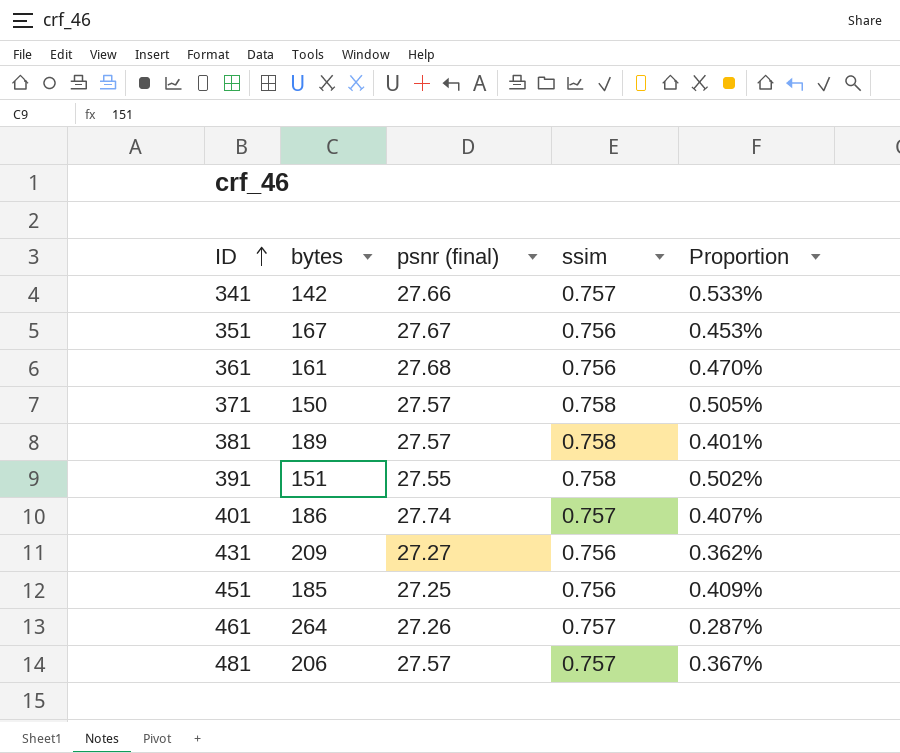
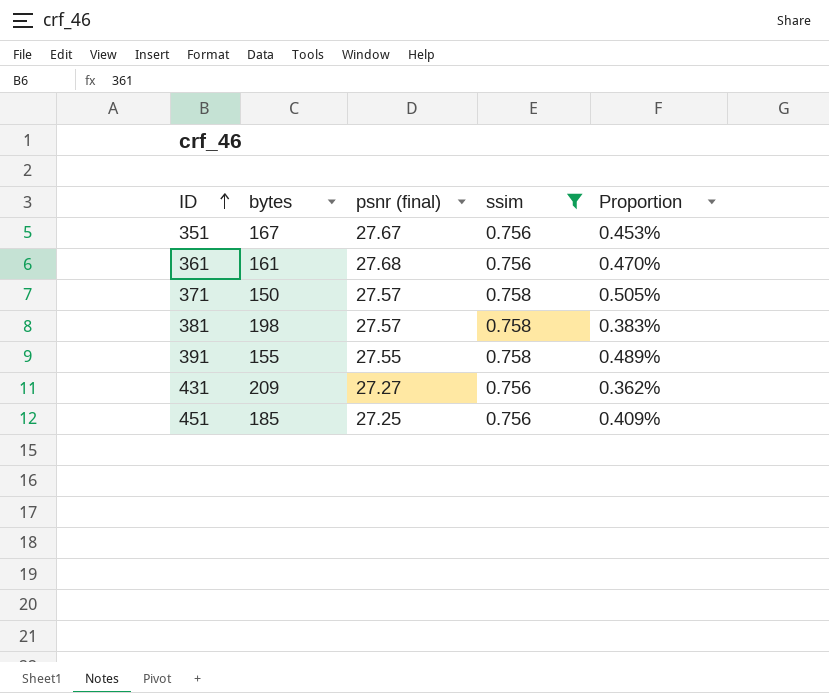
filter: none -> ssim != 0.757
381 | bytes: 189 -> 198
381 | Proportion: 0.401% -> 0.383%
391 | bytes: 151 -> 155
391 | Proportion: 0.502% -> 0.489%

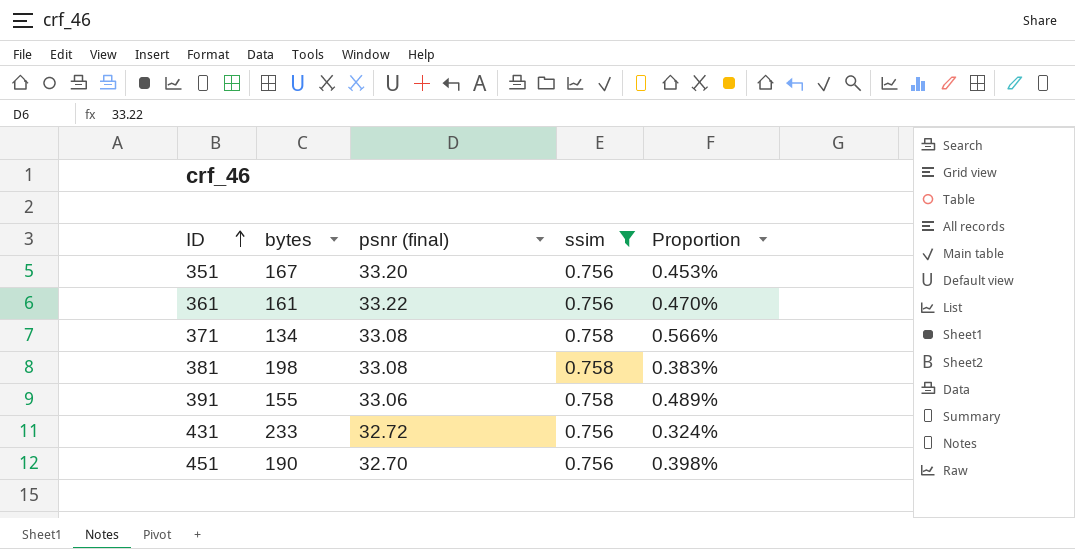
351 | psnr (final): 27.67 -> 33.20
361 | psnr (final): 27.68 -> 33.22
371 | bytes: 150 -> 134
371 | psnr (final): 27.57 -> 33.08
371 | Proportion: 0.505% -> 0.566%
381 | psnr (final): 27.57 -> 33.08
391 | psnr (final): 27.55 -> 33.06
431 | bytes: 209 -> 233
431 | psnr (final): 27.27 -> 32.72
431 | Proportion: 0.362% -> 0.324%
451 | bytes: 185 -> 190
451 | psnr (final): 27.25 -> 32.70
451 | Proportion: 0.409% -> 0.398%

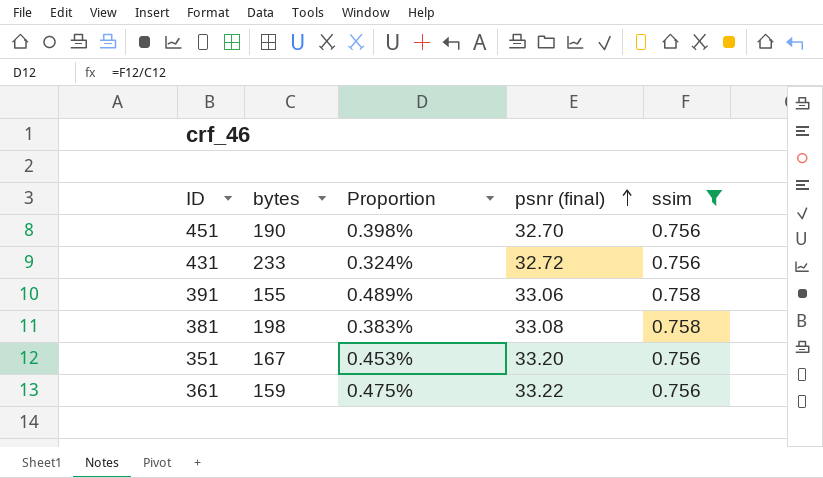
row order: ID ascending -> psnr (final) ascending
column Proportion | position: 5 -> 3
row 371: 134 | 33.08 | 0.758 | 0.566% -> none
361 | bytes: 161 -> 159
361 | Proportion: 0.470% -> 0.475%

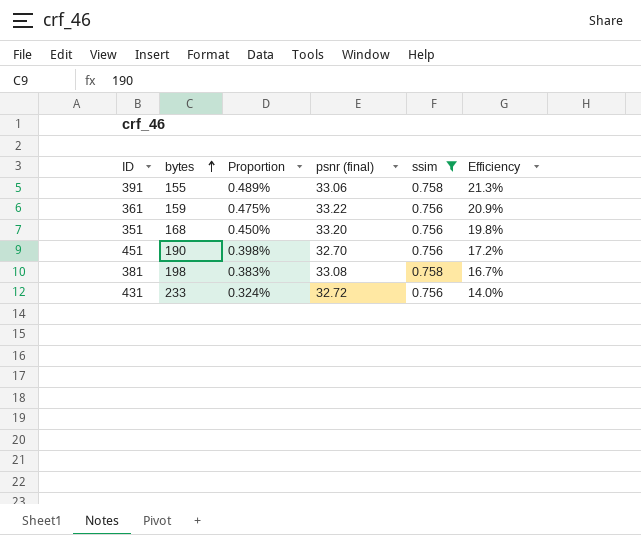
row order: psnr (final) ascending -> bytes ascending
column Efficiency | formula: none -> [psnr (final)] / [bytes]
351 | bytes: 167 -> 168
351 | Proportion: 0.453% -> 0.450%

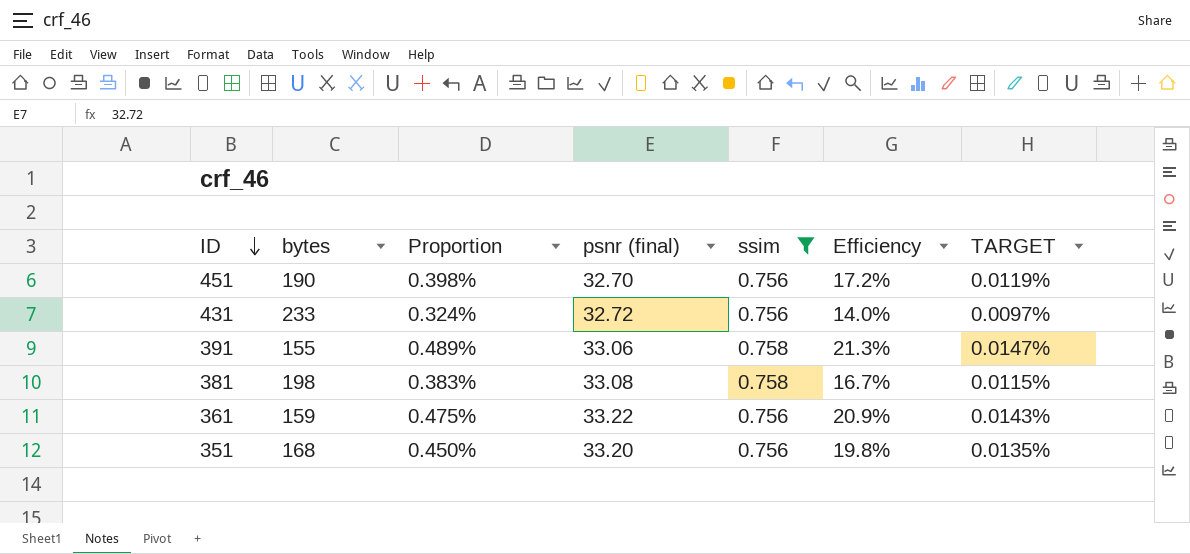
row order: bytes ascending -> ID descending
column TARGET | formula: none -> [Proportion] * 0.03

